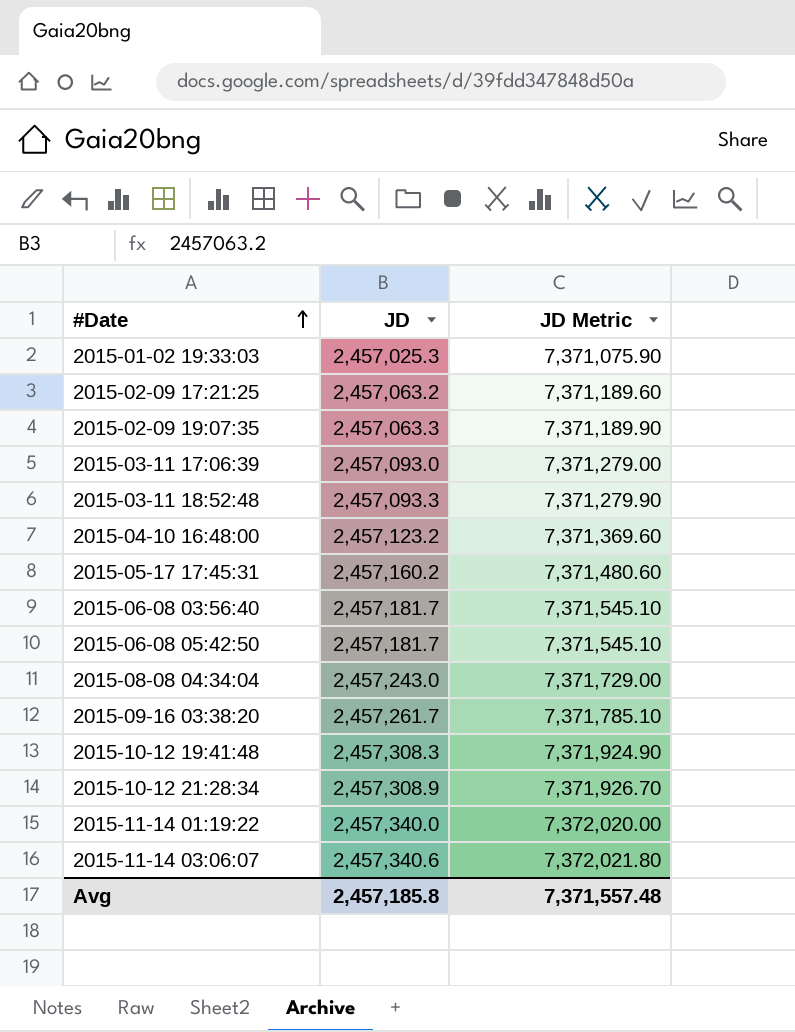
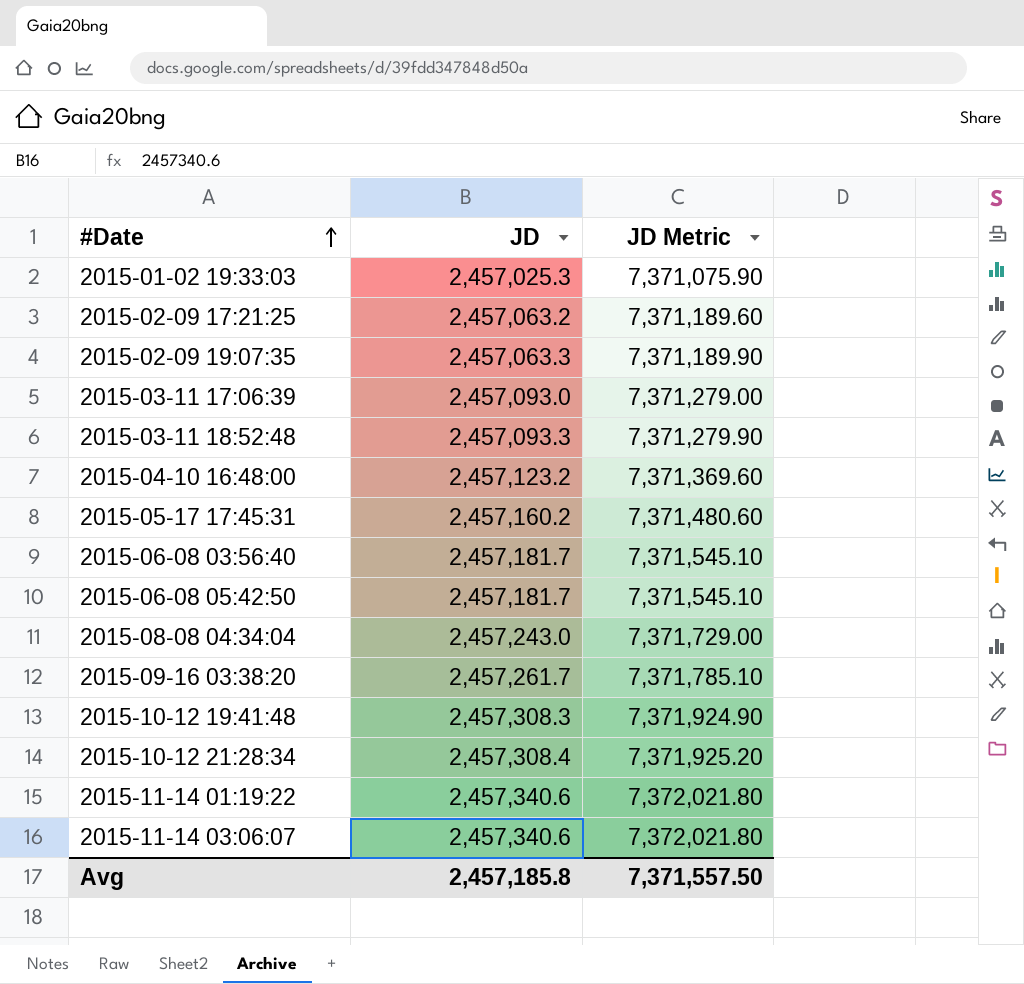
2015-10-12 21:28:34 | JD: 2,457,308.9 -> 2,457,308.4
2015-10-12 21:28:34 | JD Metric: 7,371,926.70 -> 7,371,925.20
2015-11-14 01:19:22 | JD: 2,457,340.0 -> 2,457,340.6
2015-11-14 01:19:22 | JD Metric: 7,372,020.00 -> 7,372,021.80
Avg | JD Metric: 7,371,557.48 -> 7,371,557.50

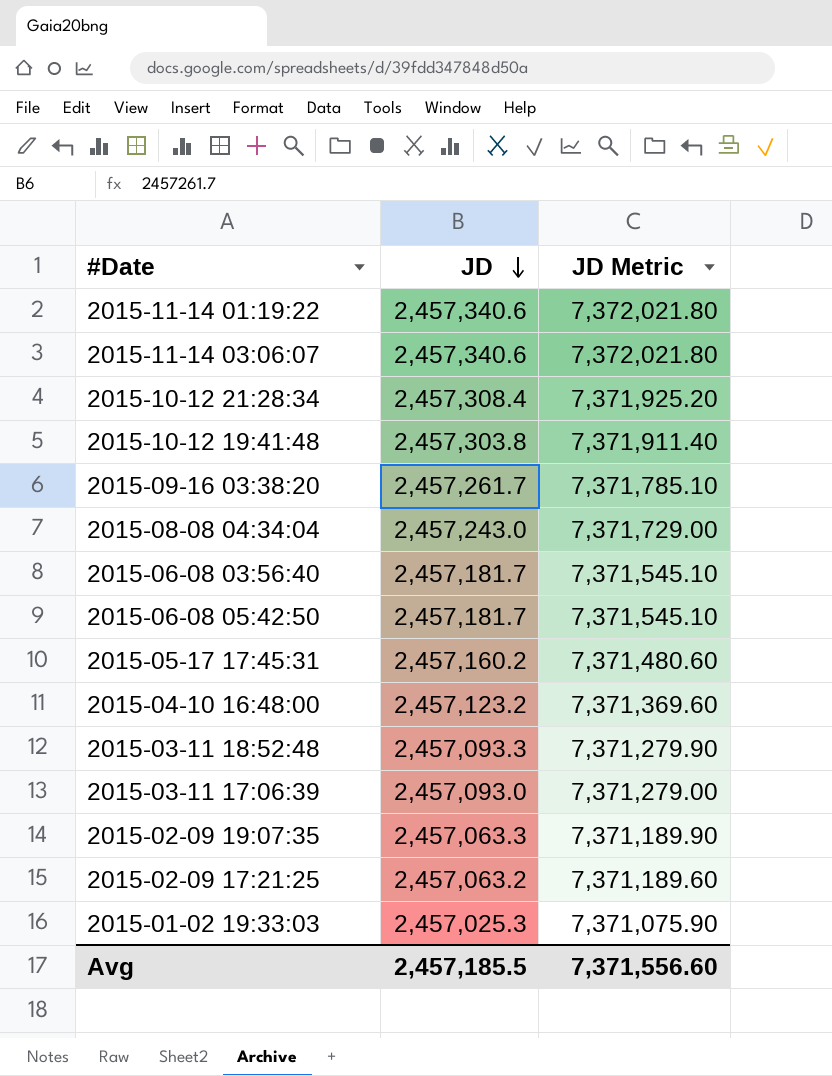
row order: #Date ascending -> JD descending
2015-10-12 19:41:48 | JD: 2,457,308.3 -> 2,457,303.8
2015-10-12 19:41:48 | JD Metric: 7,371,924.90 -> 7,371,911.40
Avg | JD: 2,457,185.8 -> 2,457,185.5
Avg | JD Metric: 7,371,557.50 -> 7,371,556.60

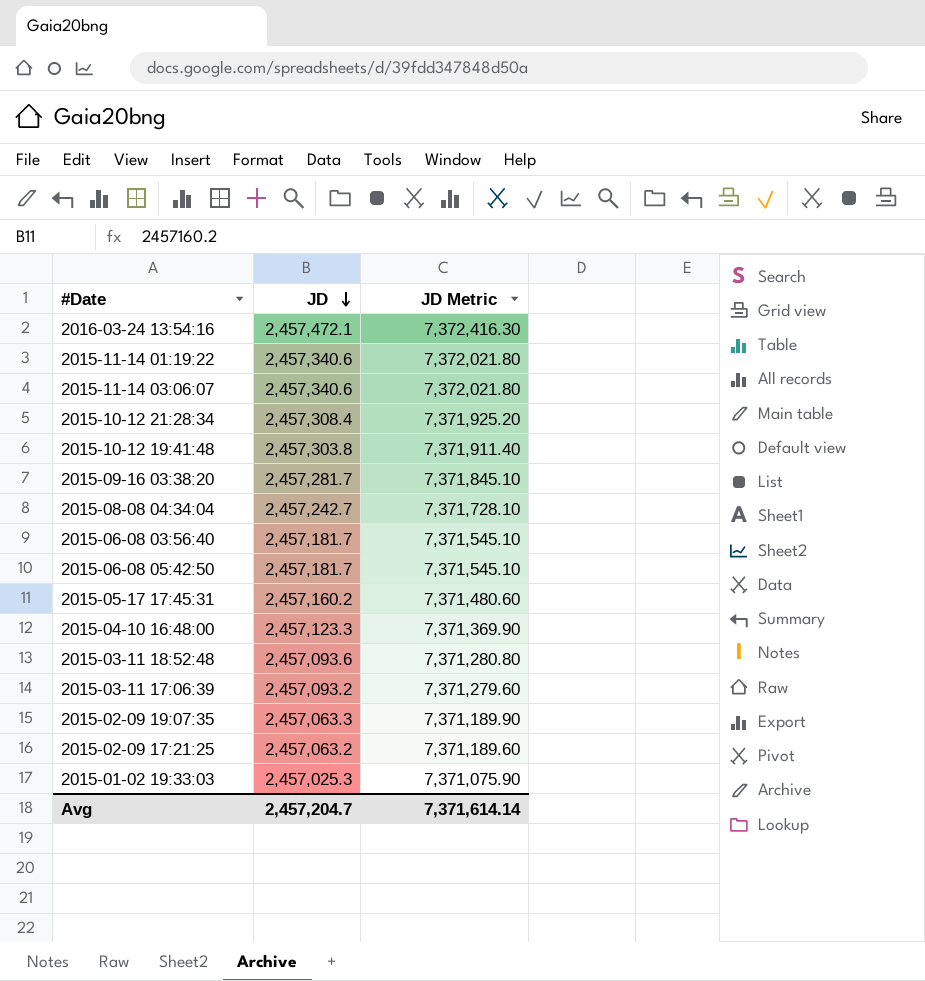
row 2016-03-24 13:54:16: none -> 2,457,472.1 | 7,372,416.30
2015-09-16 03:38:20 | JD: 2,457,261.7 -> 2,457,281.7
2015-09-16 03:38:20 | JD Metric: 7,371,785.10 -> 7,371,845.10
2015-08-08 04:34:04 | JD: 2,457,243.0 -> 2,457,242.7
2015-08-08 04:34:04 | JD Metric: 7,371,729.00 -> 7,371,728.10
2015-04-10 16:48:00 | JD: 2,457,123.2 -> 2,457,123.3
2015-04-10 16:48:00 | JD Metric: 7,371,369.60 -> 7,371,369.90
2015-03-11 18:52:48 | JD: 2,457,093.3 -> 2,457,093.6
2015-03-11 18:52:48 | JD Metric: 7,371,279.90 -> 7,371,280.80
2015-03-11 17:06:39 | JD: 2,457,093.0 -> 2,457,093.2
2015-03-11 17:06:39 | JD Metric: 7,371,279.00 -> 7,371,279.60
Avg | JD: 2,457,185.5 -> 2,457,204.7
Avg | JD Metric: 7,371,556.60 -> 7,371,614.14

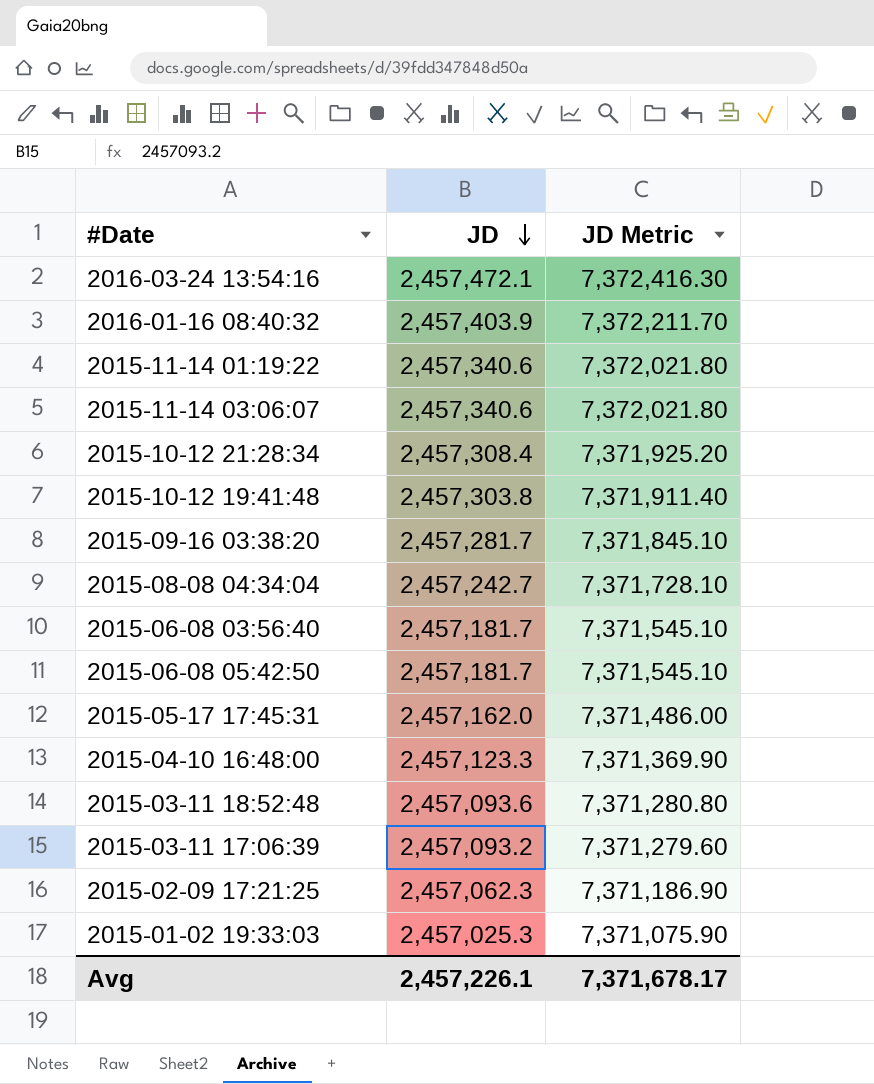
row 2015-02-09 19:07:35: 2,457,063.3 | 7,371,189.90 -> none
row 2016-01-16 08:40:32: none -> 2,457,403.9 | 7,372,211.70
2015-05-17 17:45:31 | JD: 2,457,160.2 -> 2,457,162.0
2015-05-17 17:45:31 | JD Metric: 7,371,480.60 -> 7,371,486.00
2015-02-09 17:21:25 | JD: 2,457,063.2 -> 2,457,062.3
2015-02-09 17:21:25 | JD Metric: 7,371,189.60 -> 7,371,186.90
Avg | JD: 2,457,204.7 -> 2,457,226.1
Avg | JD Metric: 7,371,614.14 -> 7,371,678.17

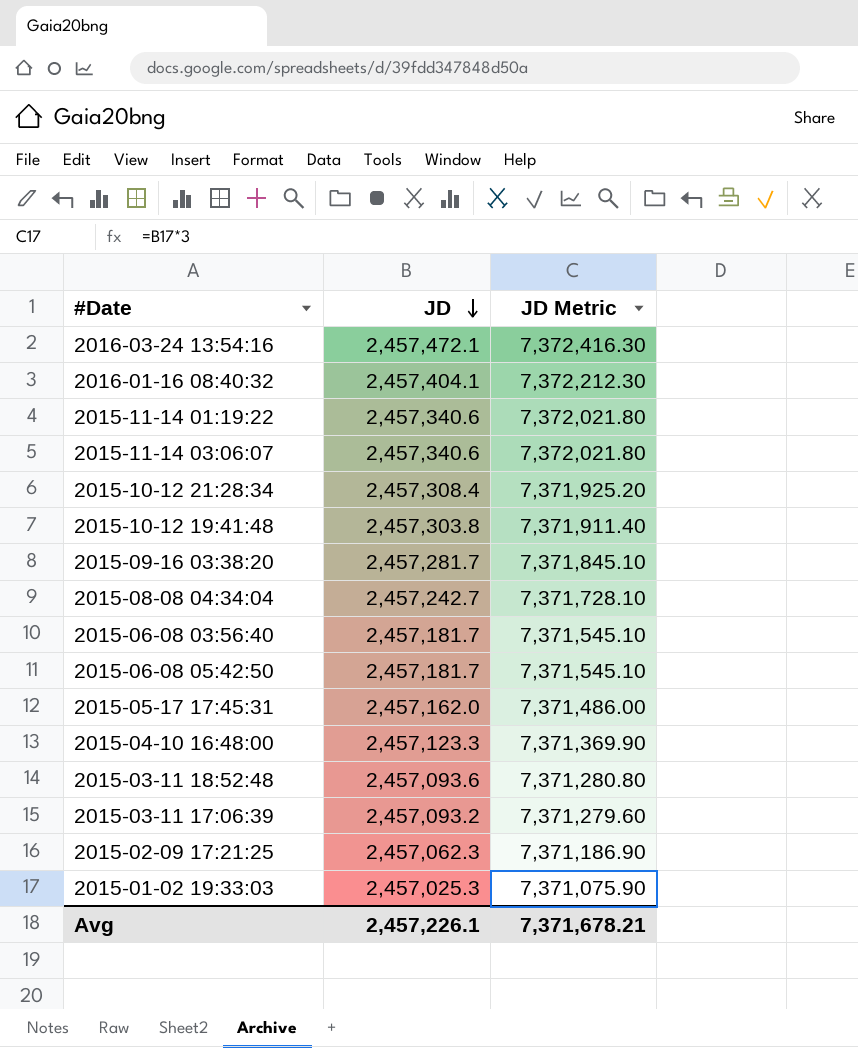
2016-01-16 08:40:32 | JD: 2,457,403.9 -> 2,457,404.1
2016-01-16 08:40:32 | JD Metric: 7,372,211.70 -> 7,372,212.30
Avg | JD Metric: 7,371,678.17 -> 7,371,678.21

